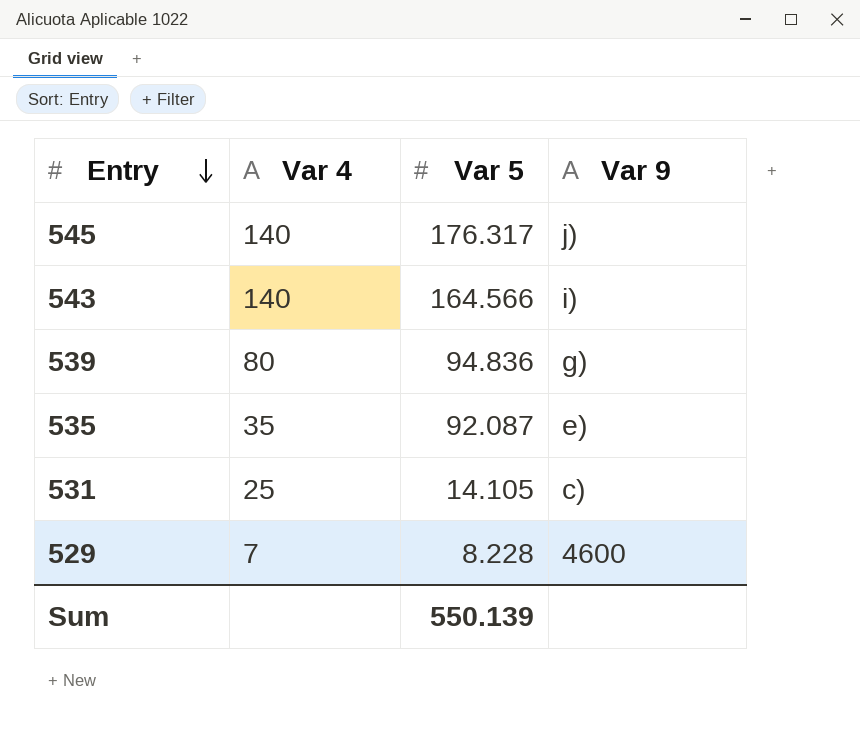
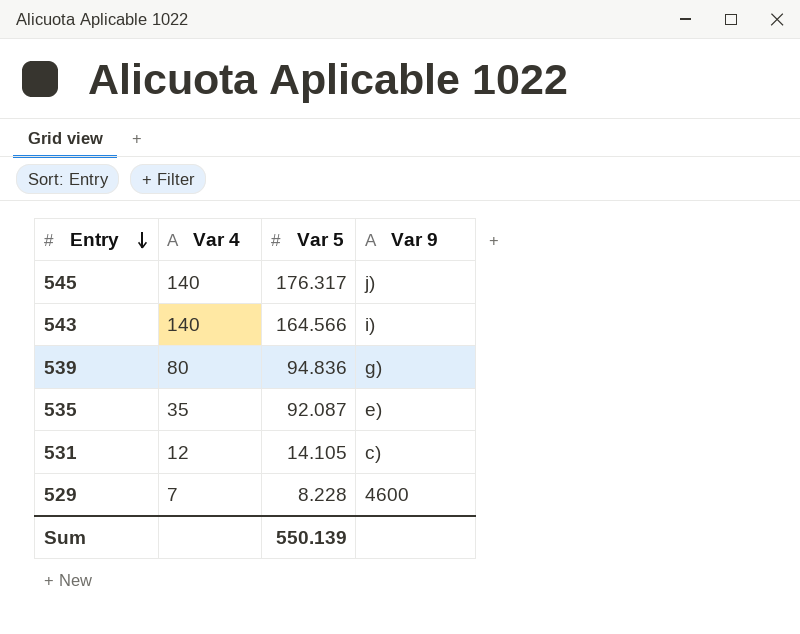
531 | Var 4: 25 -> 12

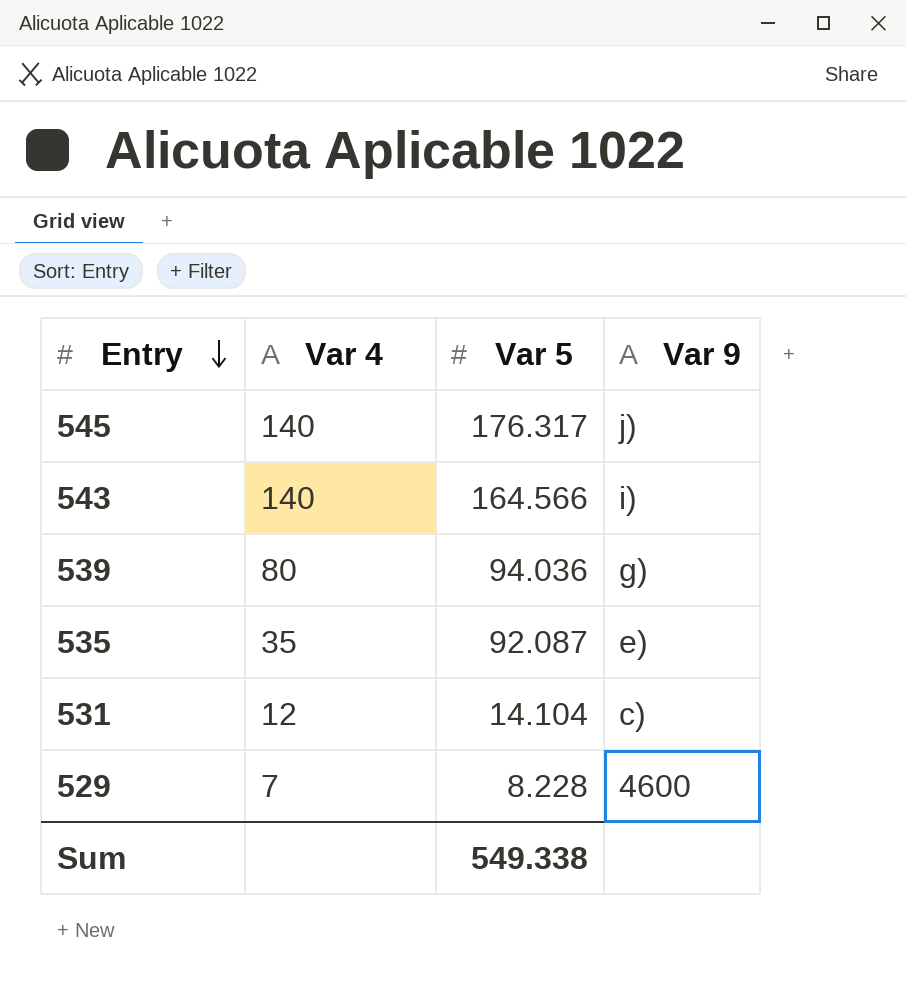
539 | Var 5: 94.836 -> 94.036
531 | Var 5: 14.105 -> 14.104
Sum | Var 5: 550.139 -> 549.338

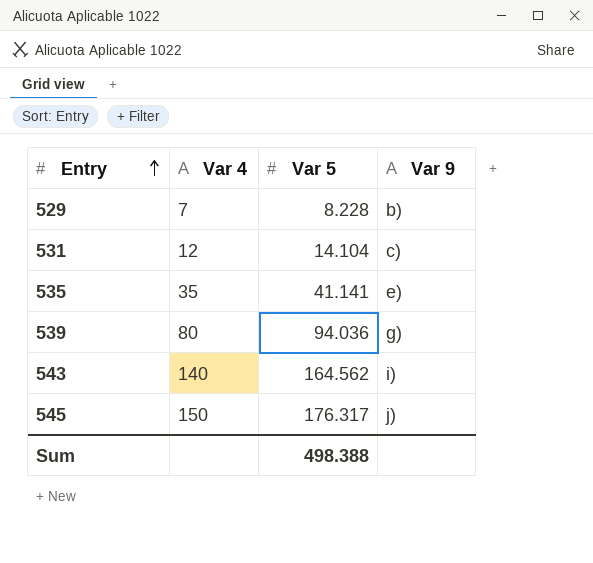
row order: Entry descending -> Entry ascending
529 | Var 9: 4600 -> b)
535 | Var 5: 92.087 -> 41.141
543 | Var 5: 164.566 -> 164.562
545 | Var 4: 140 -> 150
Sum | Var 5: 549.338 -> 498.388

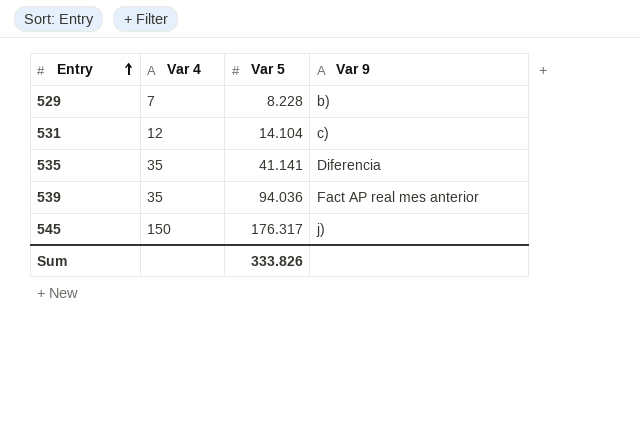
row 543: 140 | 164.562 | i) -> none
535 | Var 9: e) -> Diferencia
539 | Var 4: 80 -> 35
539 | Var 9: g) -> Fact AP real mes anterior
Sum | Var 5: 498.388 -> 333.826

